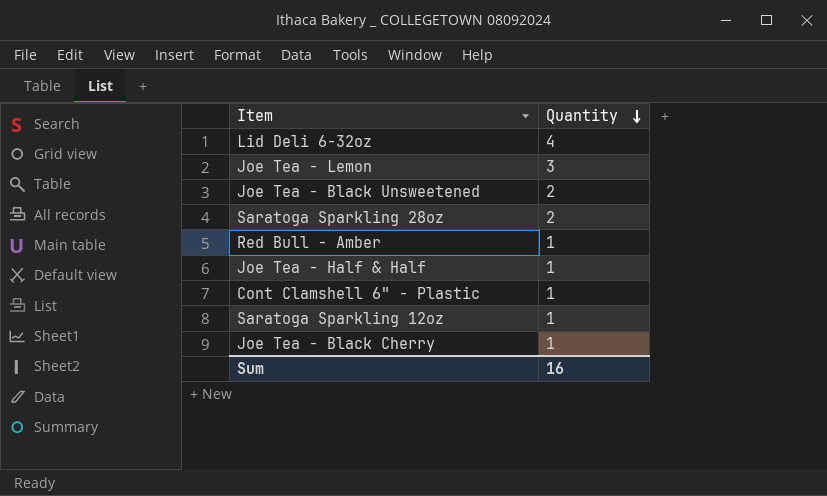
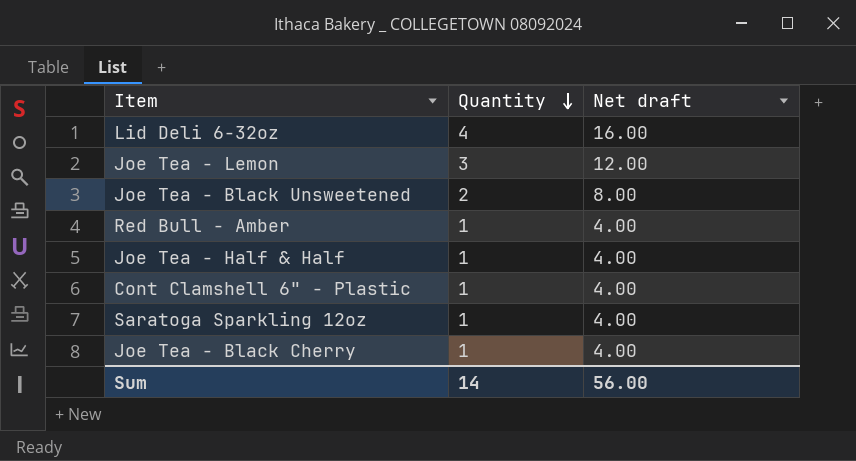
column Net draft | formula: none -> [Quantity] * 4
row Saratoga Sparkling 28oz: 2 -> none
Sum | Quantity: 16 -> 14

